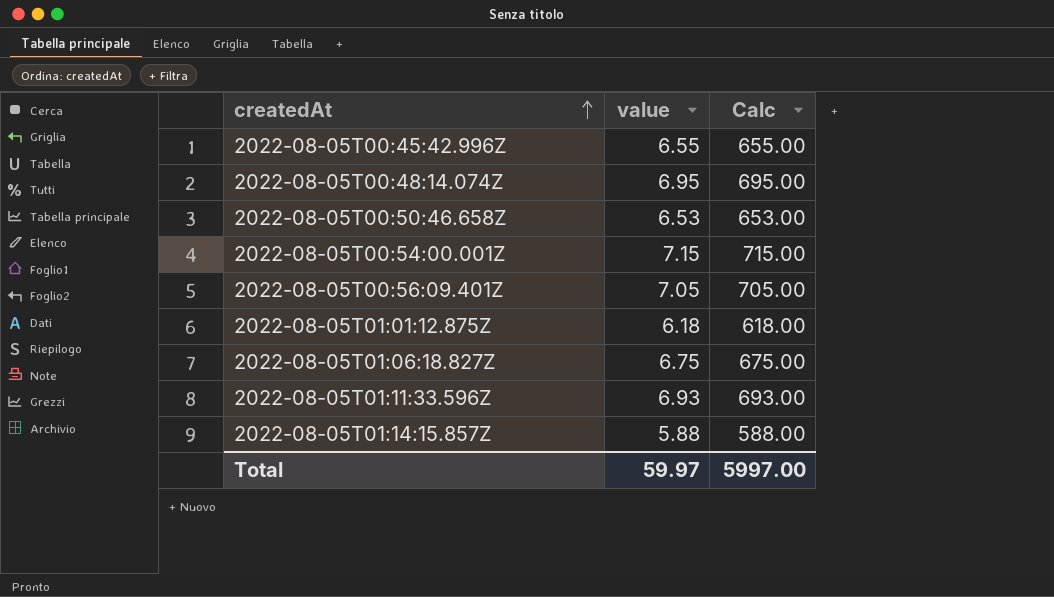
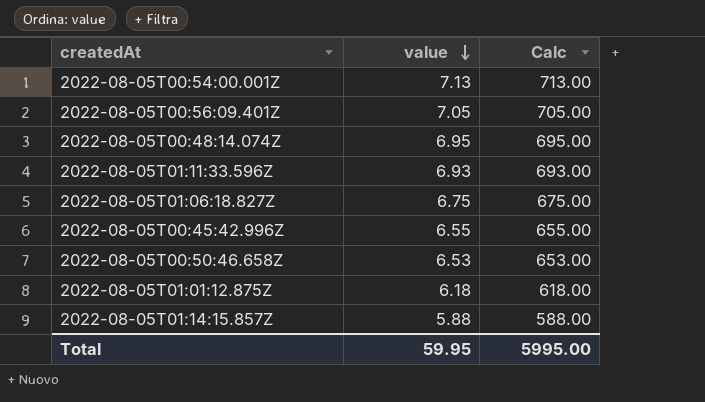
row order: createdAt ascending -> value descending
2022-08-05T00:54:00.001Z | value: 7.15 -> 7.13
2022-08-05T00:54:00.001Z | Calc: 715.00 -> 713.00
Total | value: 59.97 -> 59.95
Total | Calc: 5997.00 -> 5995.00

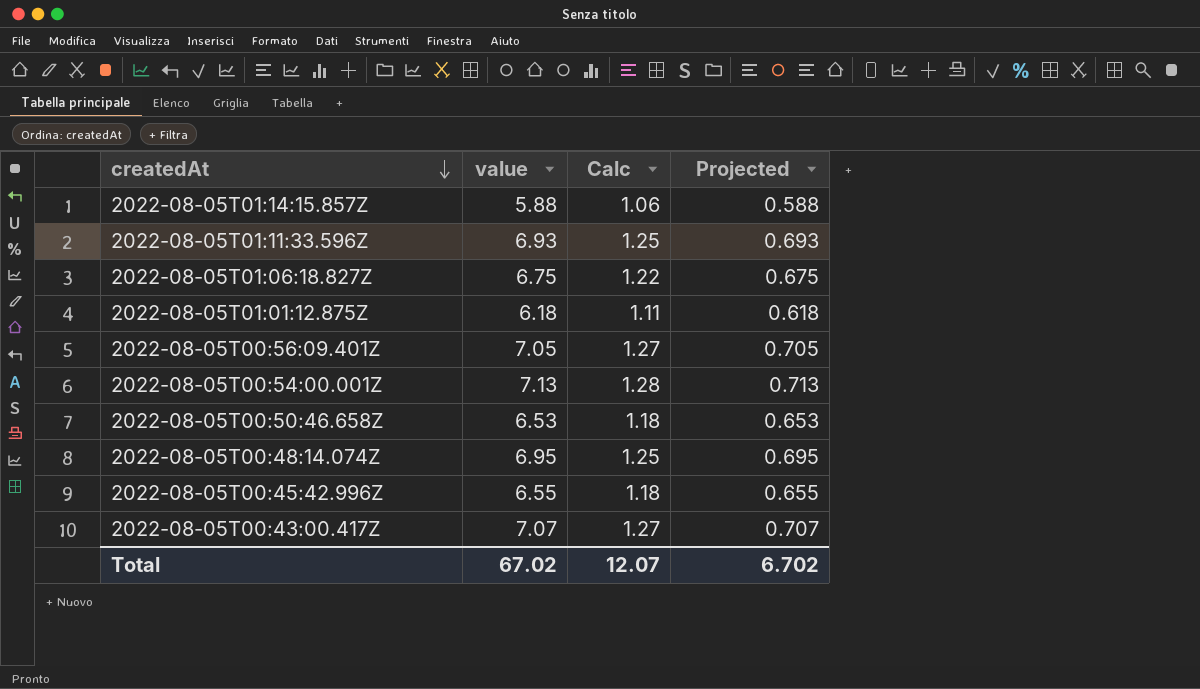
row order: value descending -> createdAt descending
column Calc | formula: [value] * 100 -> [value] * 0.18
column Projected | formula: none -> [value] * 0.1
row 2022-08-05T00:43:00.417Z: none -> 7.07 | 1.27 | 0.707
Total | value: 59.95 -> 67.02
Total | Calc: 5995.00 -> 12.07

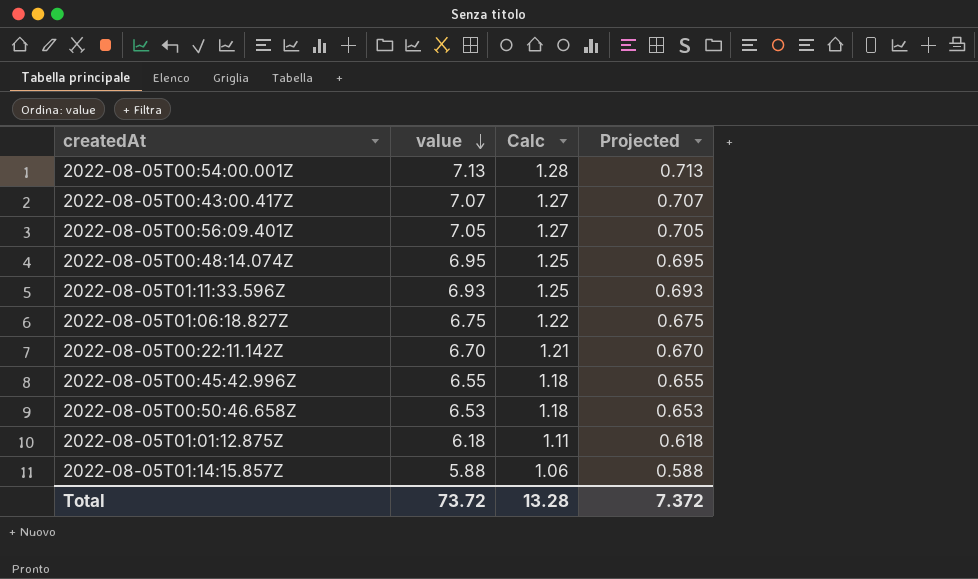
row order: createdAt descending -> value descending
row 2022-08-05T00:22:11.142Z: none -> 6.70 | 1.21 | 0.670
Total | value: 67.02 -> 73.72
Total | Calc: 12.07 -> 13.28
Total | Projected: 6.702 -> 7.372

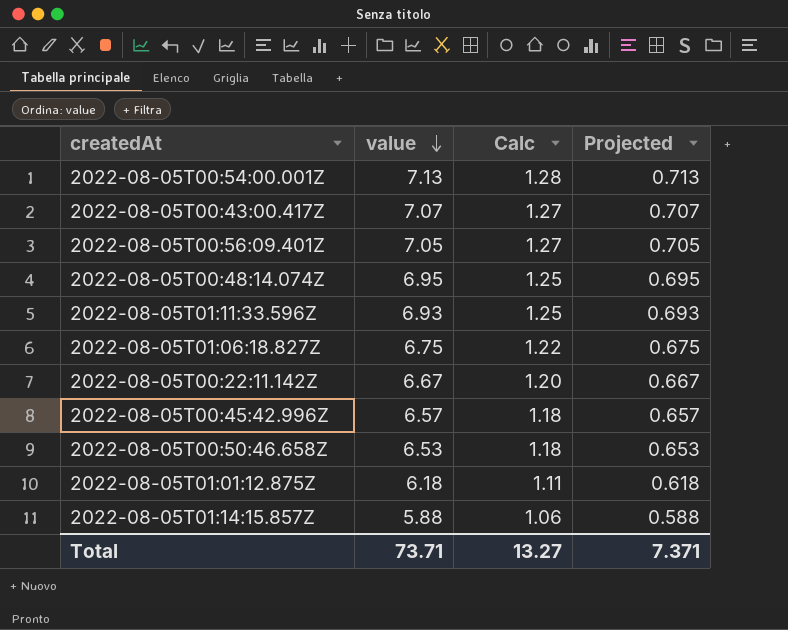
2022-08-05T00:22:11.142Z | value: 6.70 -> 6.67
2022-08-05T00:22:11.142Z | Calc: 1.21 -> 1.20
2022-08-05T00:22:11.142Z | Projected: 0.670 -> 0.667
2022-08-05T00:45:42.996Z | value: 6.55 -> 6.57
2022-08-05T00:45:42.996Z | Projected: 0.655 -> 0.657
Total | value: 73.72 -> 73.71
Total | Calc: 13.28 -> 13.27
Total | Projected: 7.372 -> 7.371

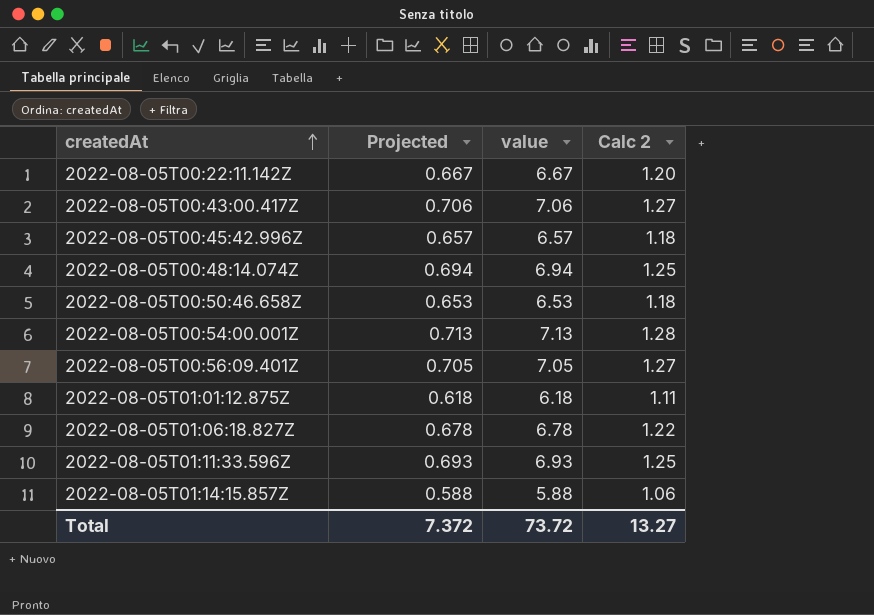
row order: value descending -> createdAt ascending
column Projected | position: 4 -> 2
column name: Calc -> Calc 2
2022-08-05T00:43:00.417Z | Projected: 0.707 -> 0.706
2022-08-05T00:43:00.417Z | value: 7.07 -> 7.06
2022-08-05T00:48:14.074Z | Projected: 0.695 -> 0.694
2022-08-05T00:48:14.074Z | value: 6.95 -> 6.94
2022-08-05T01:06:18.827Z | Projected: 0.675 -> 0.678
2022-08-05T01:06:18.827Z | value: 6.75 -> 6.78
Total | Projected: 7.371 -> 7.372
Total | value: 73.71 -> 73.72

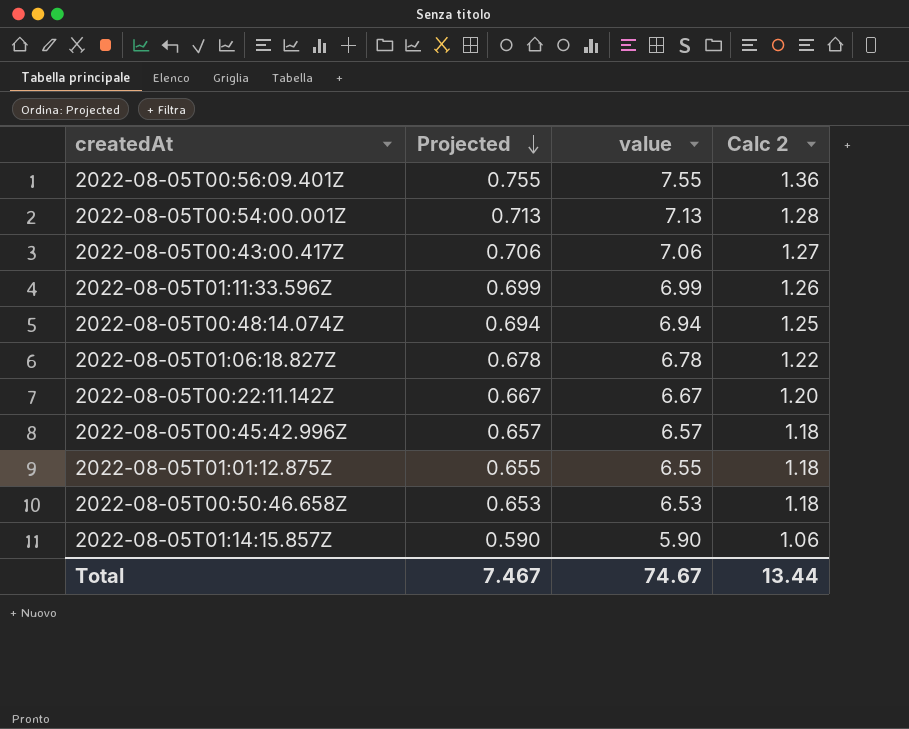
row order: createdAt ascending -> Projected descending
2022-08-05T00:56:09.401Z | Projected: 0.705 -> 0.755
2022-08-05T00:56:09.401Z | value: 7.05 -> 7.55
2022-08-05T00:56:09.401Z | Calc 2: 1.27 -> 1.36
2022-08-05T01:11:33.596Z | Projected: 0.693 -> 0.699
2022-08-05T01:11:33.596Z | value: 6.93 -> 6.99
2022-08-05T01:11:33.596Z | Calc 2: 1.25 -> 1.26
2022-08-05T01:01:12.875Z | Projected: 0.618 -> 0.655
2022-08-05T01:01:12.875Z | value: 6.18 -> 6.55
2022-08-05T01:01:12.875Z | Calc 2: 1.11 -> 1.18
2022-08-05T01:14:15.857Z | Projected: 0.588 -> 0.590
2022-08-05T01:14:15.857Z | value: 5.88 -> 5.90
Total | Projected: 7.372 -> 7.467
Total | value: 73.72 -> 74.67
Total | Calc 2: 13.27 -> 13.44

